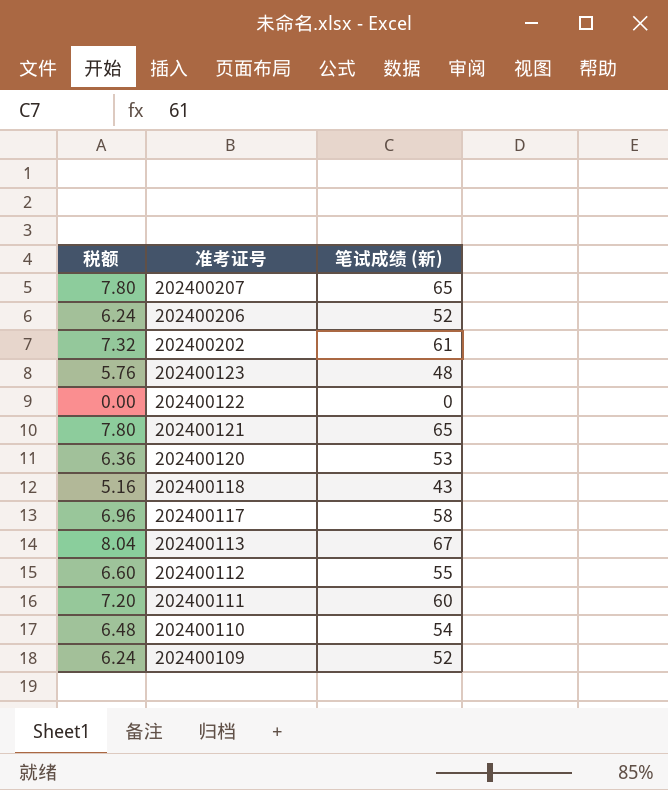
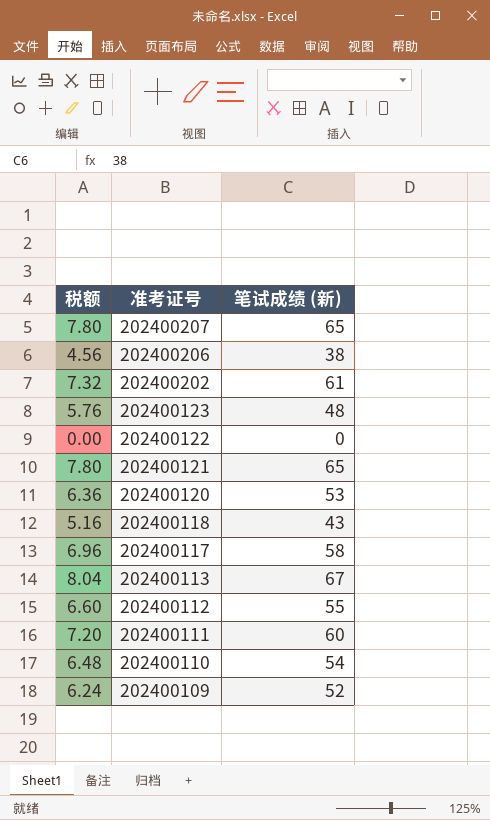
202400206 | 税额: 6.24 -> 4.56
202400206 | 笔试成绩 (新): 52 -> 38

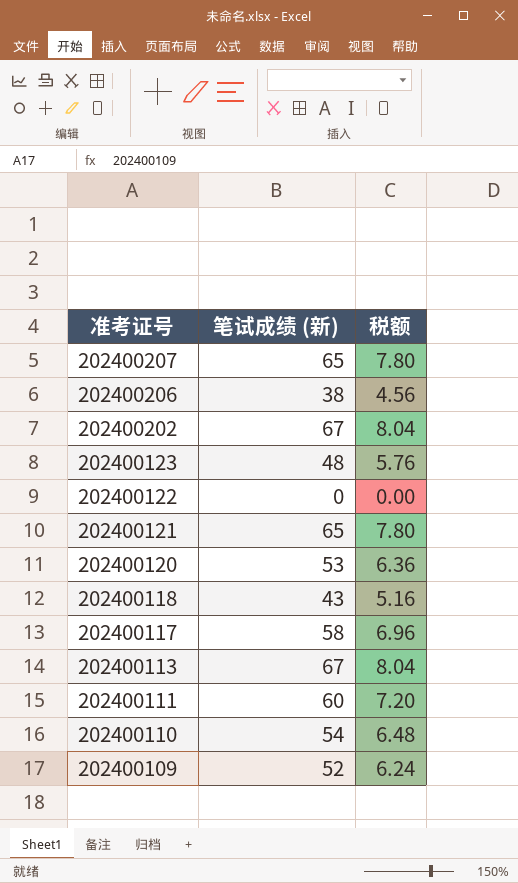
column 税额 | position: 1 -> 3
row 202400112: 6.60 | 55 -> none
202400202 | 笔试成绩 (新): 61 -> 67
202400202 | 税额: 7.32 -> 8.04

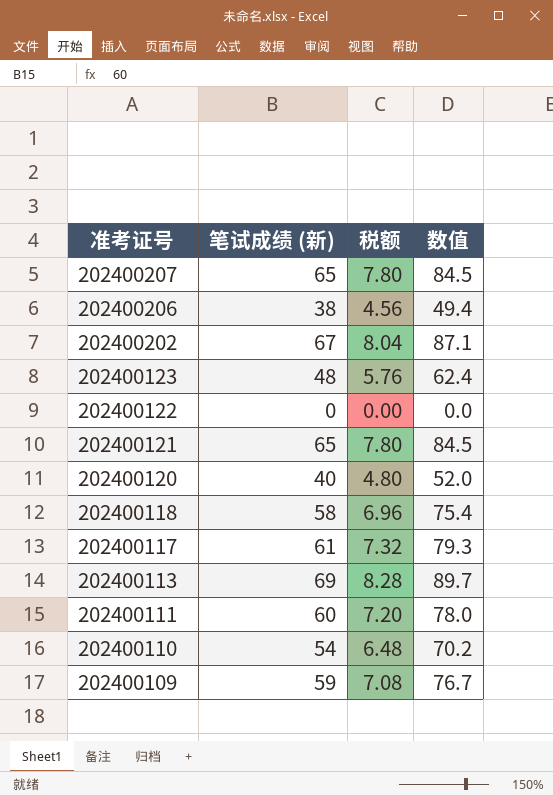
column 数值 | formula: none -> [笔试成绩 (新)] * 1.3
202400120 | 笔试成绩 (新): 53 -> 40
202400120 | 税额: 6.36 -> 4.80
202400118 | 笔试成绩 (新): 43 -> 58
202400118 | 税额: 5.16 -> 6.96
202400117 | 笔试成绩 (新): 58 -> 61
202400117 | 税额: 6.96 -> 7.32
202400113 | 笔试成绩 (新): 67 -> 69
202400113 | 税额: 8.04 -> 8.28
202400109 | 笔试成绩 (新): 52 -> 59
202400109 | 税额: 6.24 -> 7.08

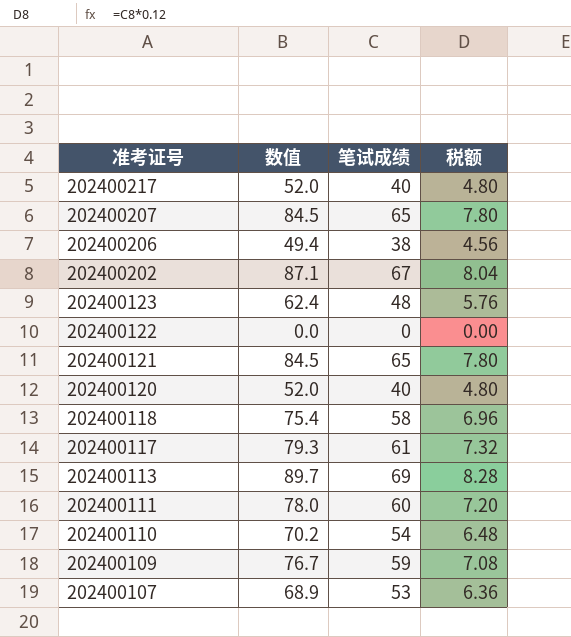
column 数值 | position: 4 -> 2
column name: 笔试成绩 (新) -> 笔试成绩
row 202400217: none -> 52.0 | 40 | 4.80
row 202400107: none -> 68.9 | 53 | 6.36

